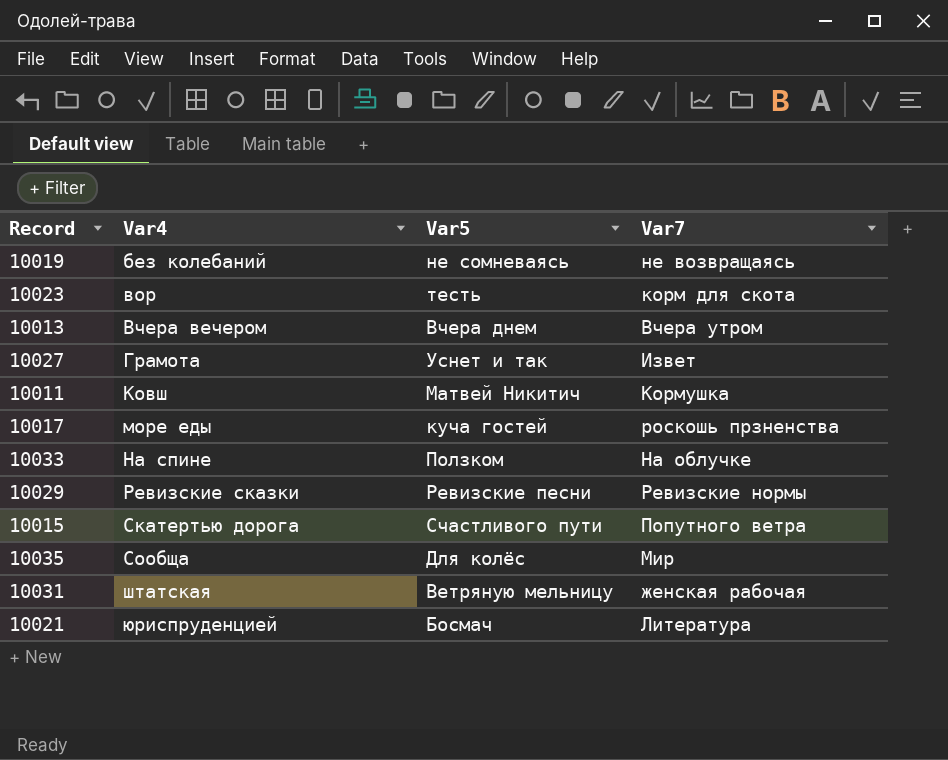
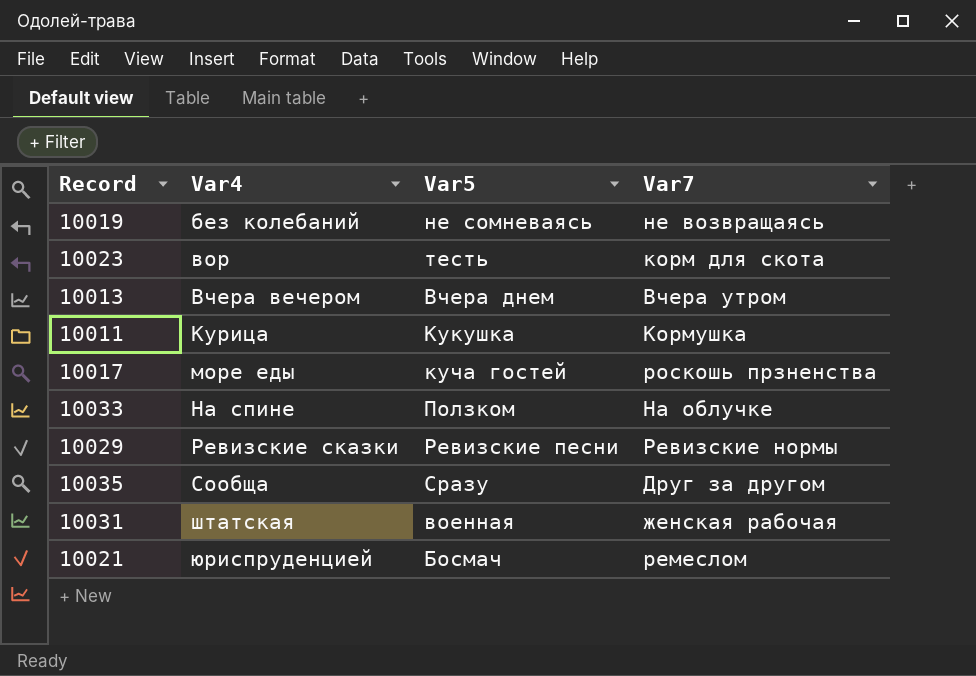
row 10027: Грамота | Уснет и так | Извет -> none
row 10015: Скатертью дорога | Счастливого пути | Попутного ветра -> none
10011 | Var4: Ковш -> Курица
10011 | Var5: Матвей Никитич -> Кукушка
10035 | Var5: Для колёс -> Сразу
10035 | Var7: Мир -> Друг за другом
10031 | Var5: Ветряную мельницу -> военная
10021 | Var7: Литература -> ремеслом

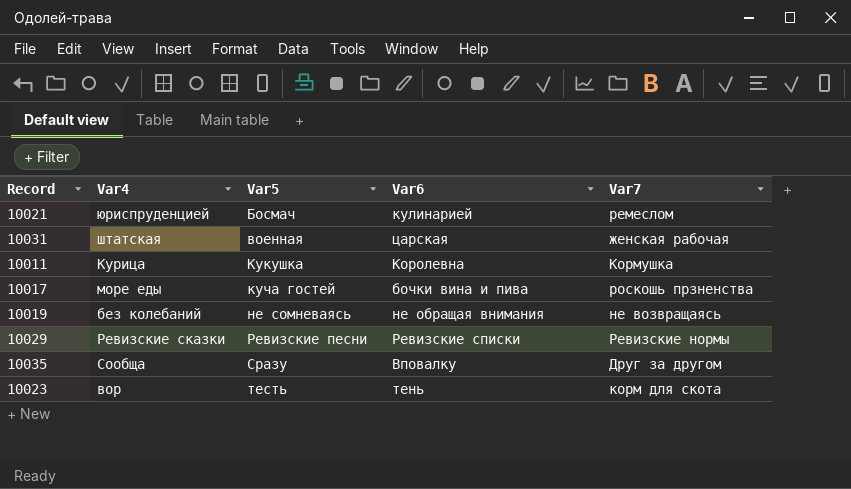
row order: Var4 ascending -> Var5 ascending
column Var6 | position: none -> 4
row 10013: Вчера вечером | Вчера днем | Вчера утром -> none
row 10033: На спине | Ползком | На облучке -> none

